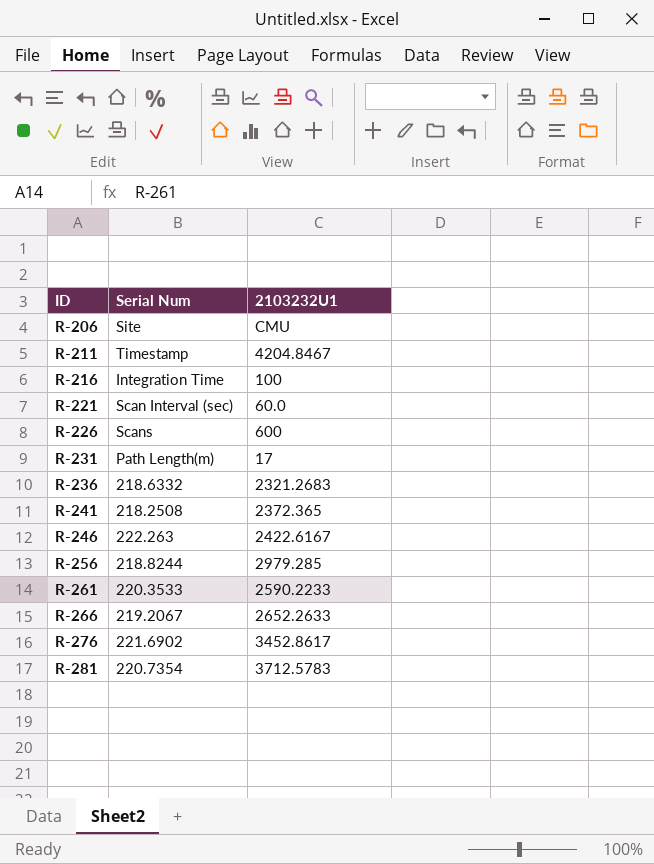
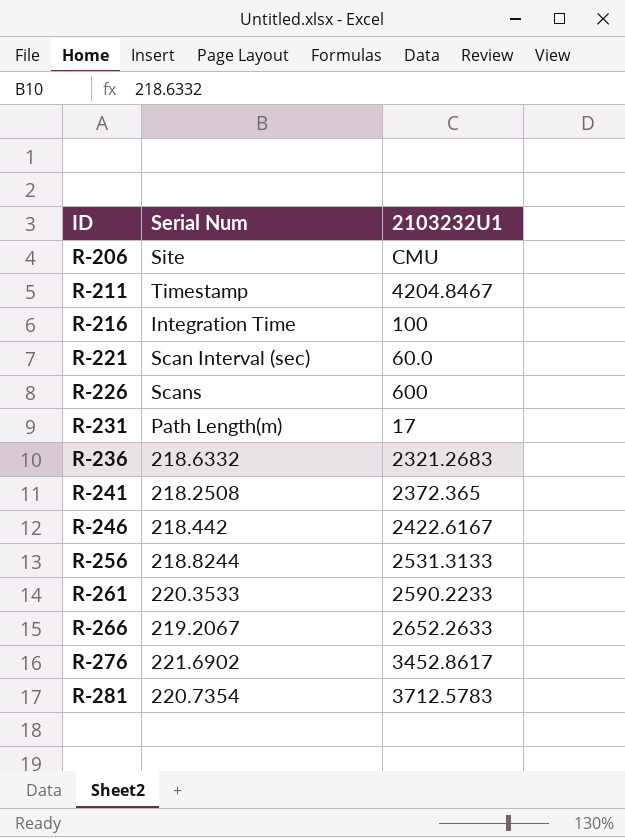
R-246 | Serial Num: 222.263 -> 218.442
R-256 | 2103232U1: 2979.285 -> 2531.3133

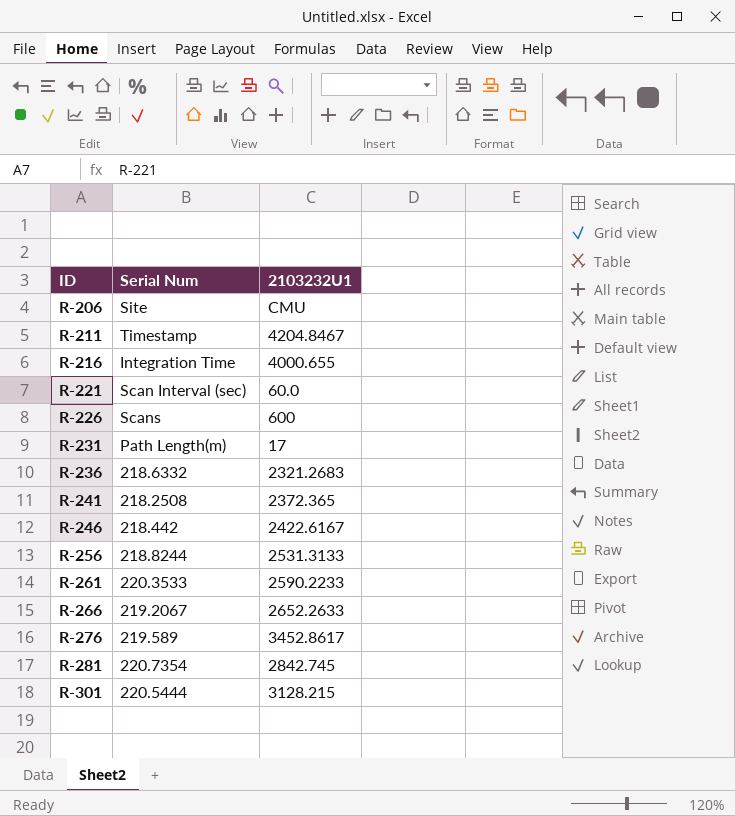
R-216 | 2103232U1: 100 -> 4000.655
R-276 | Serial Num: 221.6902 -> 219.589
R-281 | 2103232U1: 3712.5783 -> 2842.745
row R-301: none -> 220.5444 | 3128.215

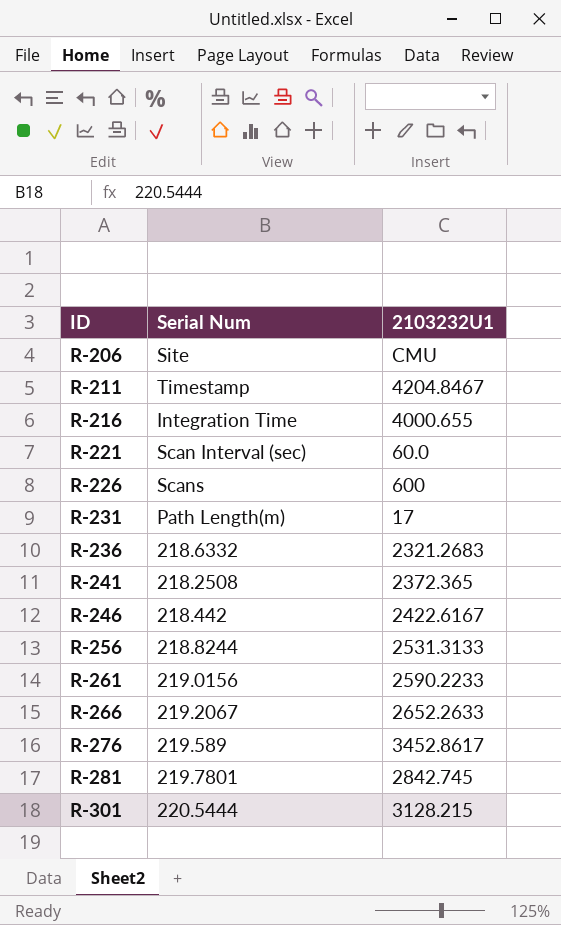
R-261 | Serial Num: 220.3533 -> 219.0156
R-281 | Serial Num: 220.7354 -> 219.7801

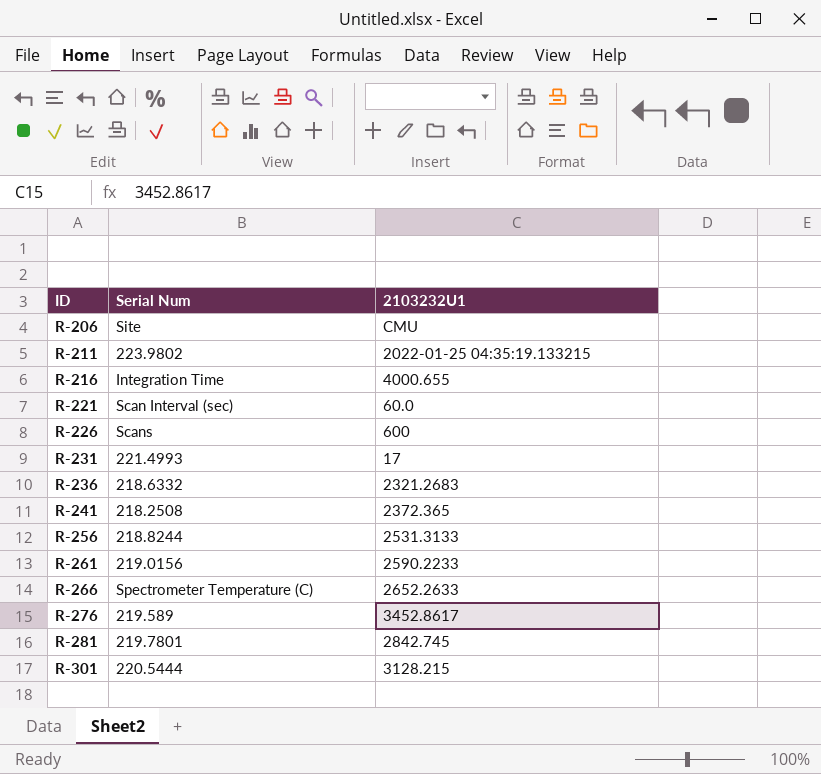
row R-246: 218.442 | 2422.6167 -> none
R-211 | Serial Num: Timestamp -> 223.9802
R-211 | 2103232U1: 4204.8467 -> 2022-01-25 04:35:19.133215
R-231 | Serial Num: Path Length(m) -> 221.4993
R-266 | Serial Num: 219.2067 -> Spectrometer Temperature (C)

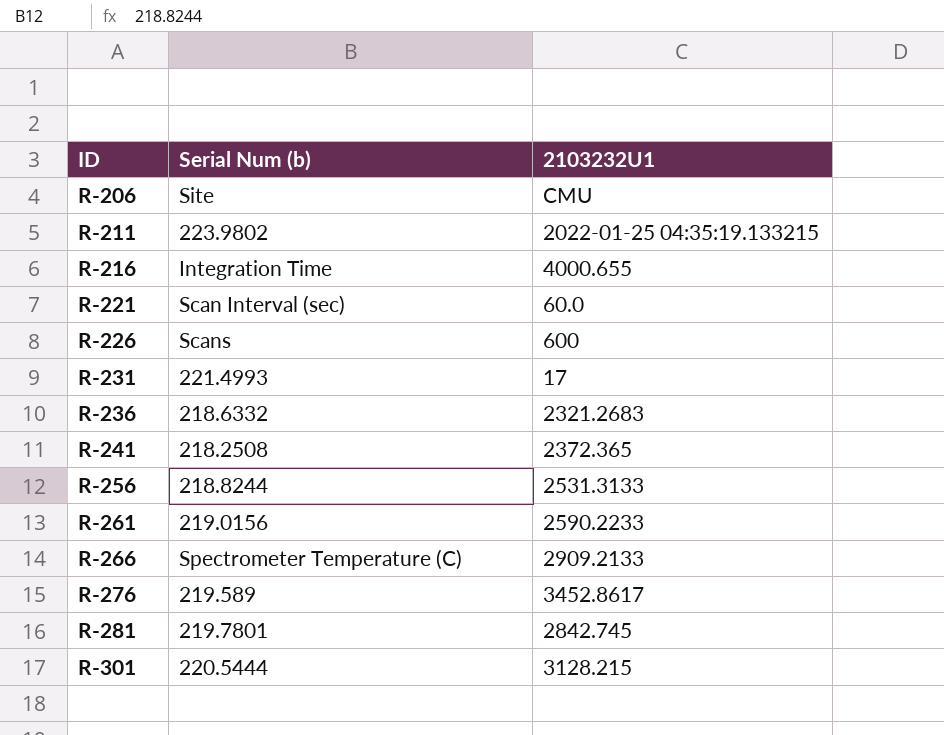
column name: Serial Num -> Serial Num (b)
R-266 | 2103232U1: 2652.2633 -> 2909.2133

